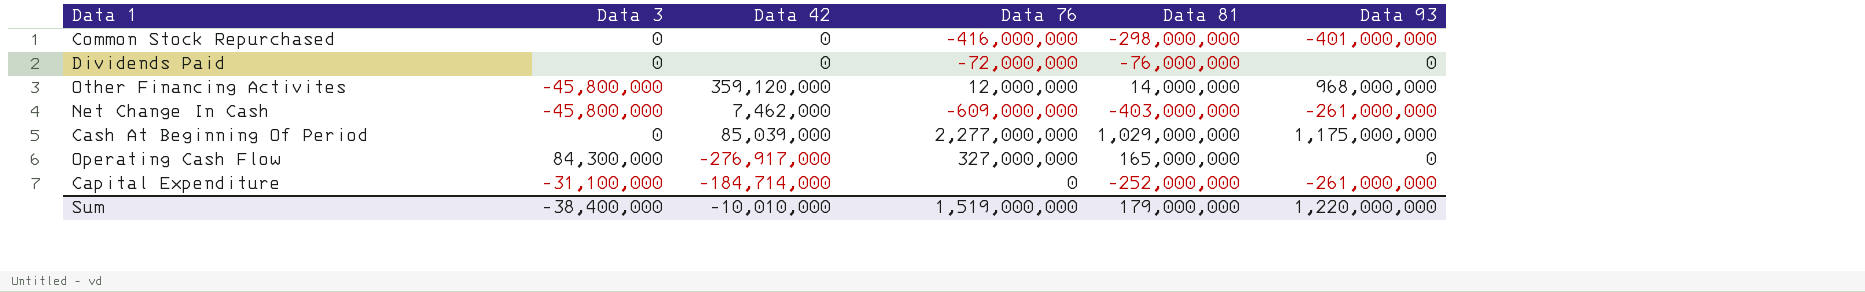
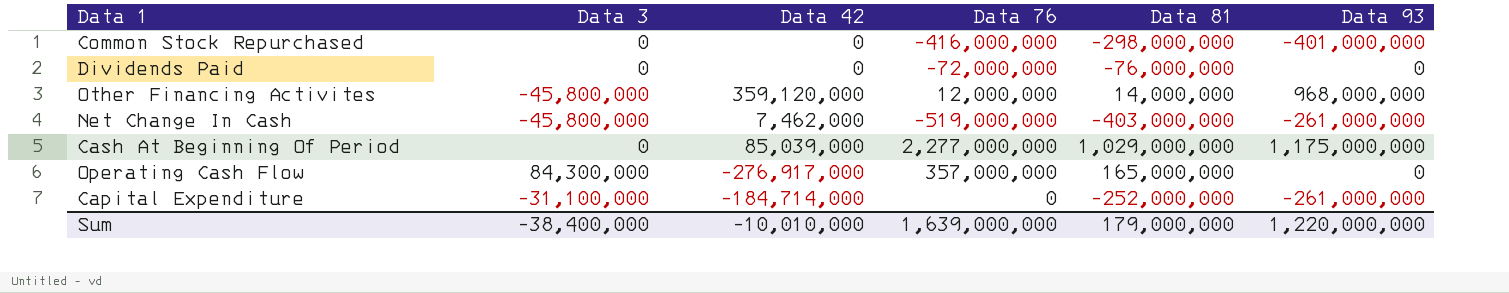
Net Change In Cash | Data 76: -609,000,000 -> -519,000,000
Operating Cash Flow | Data 76: 327,000,000 -> 357,000,000
Sum | Data 76: 1,519,000,000 -> 1,639,000,000

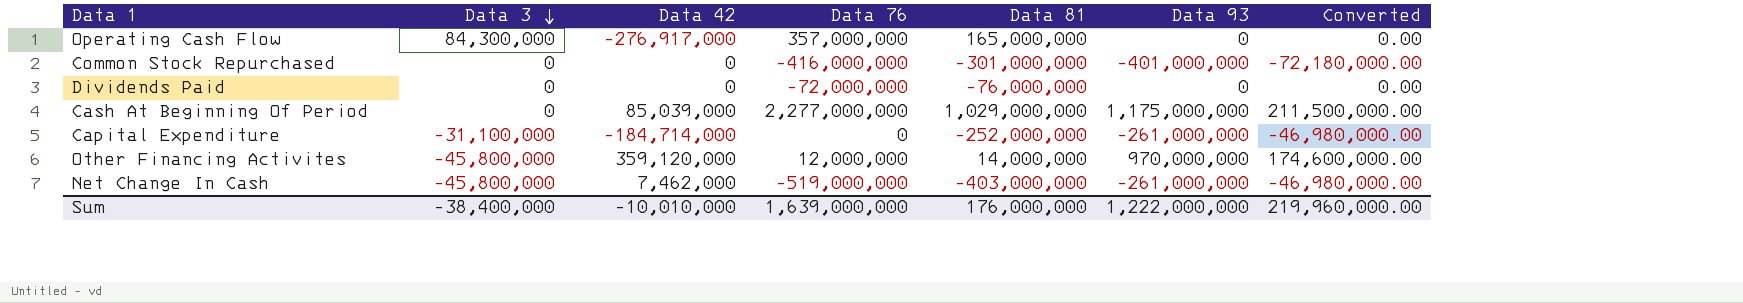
row order: none -> Data 3 descending
column Converted | formula: none -> [Data 93] * 0.18
Common Stock Repurchased | Data 81: -298,000,000 -> -301,000,000
Other Financing Activites | Data 93: 968,000,000 -> 970,000,000
Sum | Data 81: 179,000,000 -> 176,000,000
Sum | Data 93: 1,220,000,000 -> 1,222,000,000

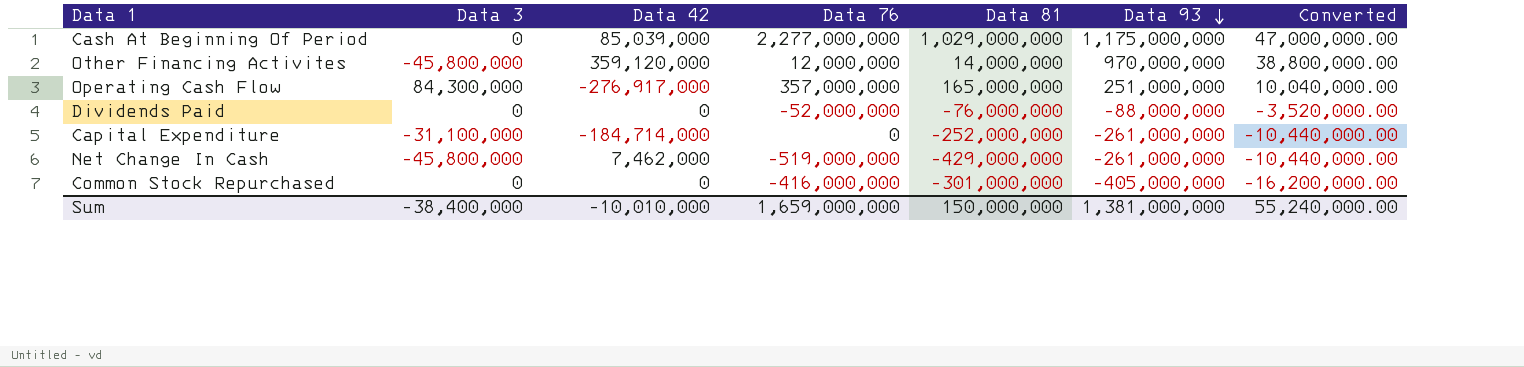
row order: Data 3 descending -> Data 93 descending
column Converted | formula: [Data 93] * 0.18 -> [Data 93] * 0.04
Operating Cash Flow | Data 93: 0 -> 251,000,000
Dividends Paid | Data 76: -72,000,000 -> -52,000,000
Dividends Paid | Data 93: 0 -> -88,000,000
Net Change In Cash | Data 81: -403,000,000 -> -429,000,000
Common Stock Repurchased | Data 93: -401,000,000 -> -405,000,000
Sum | Data 76: 1,639,000,000 -> 1,659,000,000
Sum | Data 81: 176,000,000 -> 150,000,000
Sum | Data 93: 1,222,000,000 -> 1,381,000,000
Sum | Converted: 219,960,000.00 -> 55,240,000.00

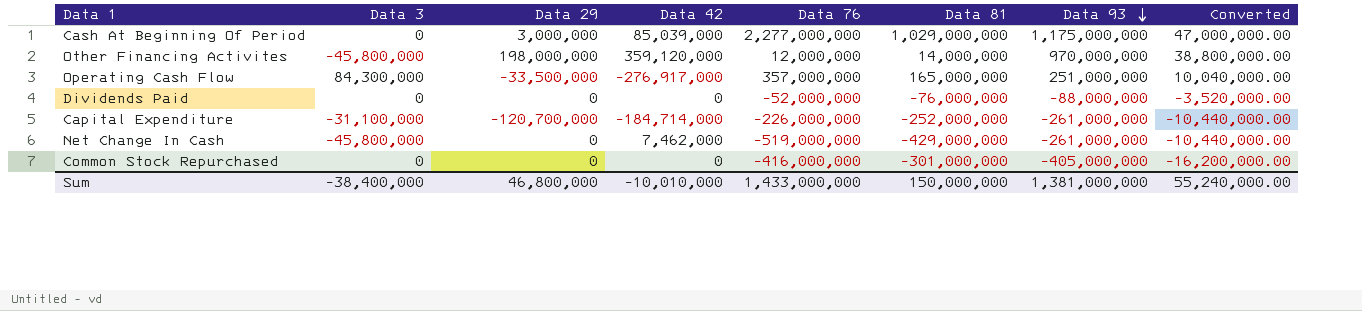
column Data 29 | position: none -> 3
Capital Expenditure | Data 76: 0 -> -226,000,000
Sum | Data 76: 1,659,000,000 -> 1,433,000,000

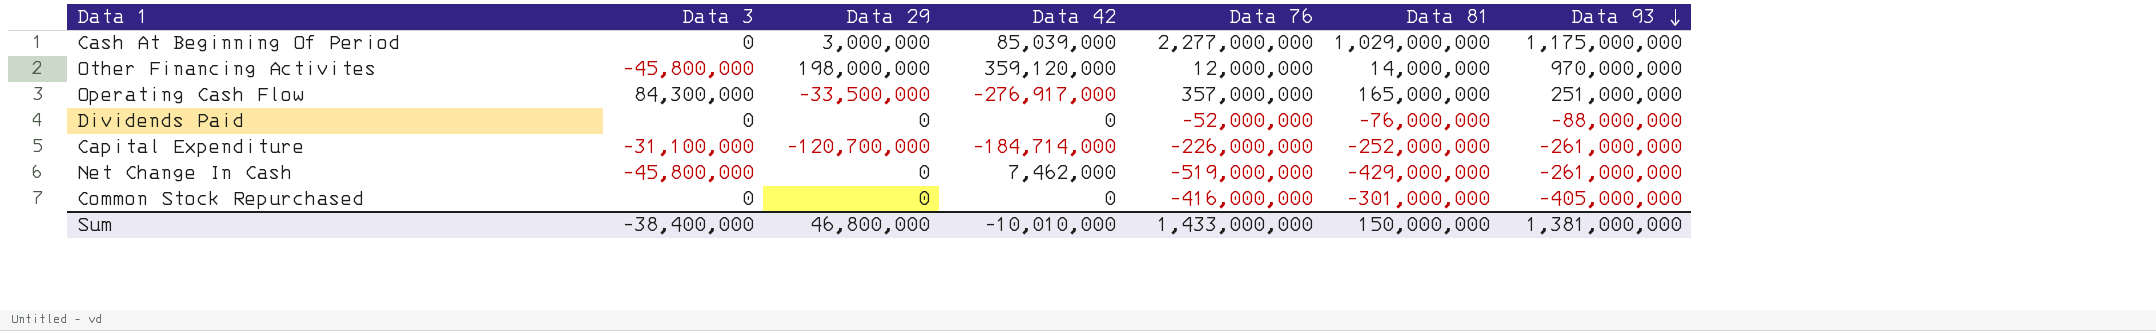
column Converted | formula: [Data 93] * 0.04 -> none

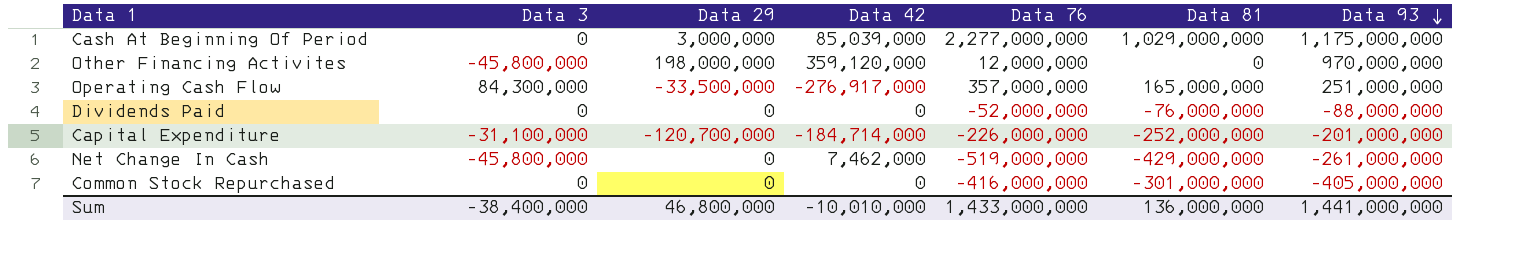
Other Financing Activites | Data 81: 14,000,000 -> 0
Capital Expenditure | Data 93: -261,000,000 -> -201,000,000
Sum | Data 81: 150,000,000 -> 136,000,000
Sum | Data 93: 1,381,000,000 -> 1,441,000,000

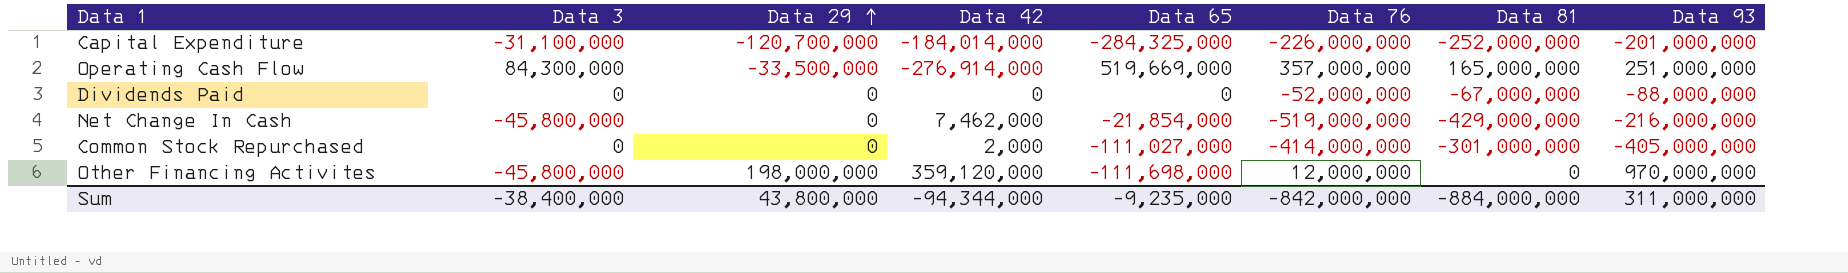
row order: Data 93 descending -> Data 29 ascending
column Data 65 | position: none -> 5
row Cash At Beginning Of Period: 0 | 3,000,000 | 85,039,000 | 2,277,000,000 | 1,029,000,000 | 1,175,000,000 -> none
Capital Expenditure | Data 42: -184,714,000 -> -184,014,000
Operating Cash Flow | Data 42: -276,917,000 -> -276,914,000
Dividends Paid | Data 81: -76,000,000 -> -67,000,000
Net Change In Cash | Data 93: -261,000,000 -> -216,000,000
Common Stock Repurchased | Data 42: 0 -> 2,000
Common Stock Repurchased | Data 76: -416,000,000 -> -414,000,000
Sum | Data 29: 46,800,000 -> 43,800,000
Sum | Data 42: -10,010,000 -> -94,344,000
Sum | Data 76: 1,433,000,000 -> -842,000,000
Sum | Data 81: 136,000,000 -> -884,000,000
Sum | Data 93: 1,441,000,000 -> 311,000,000

